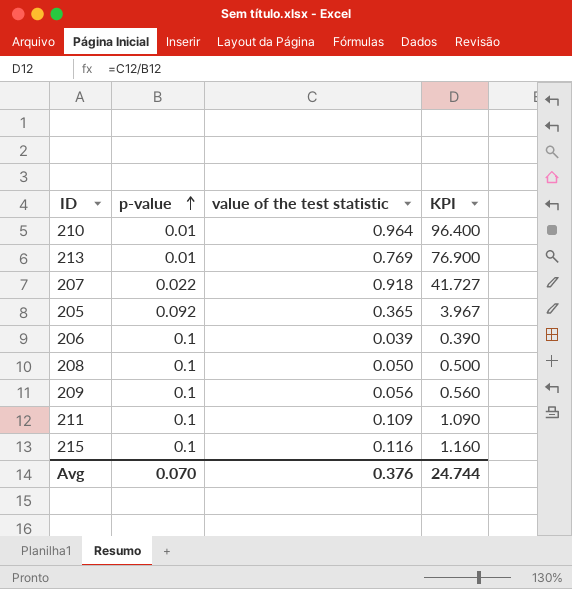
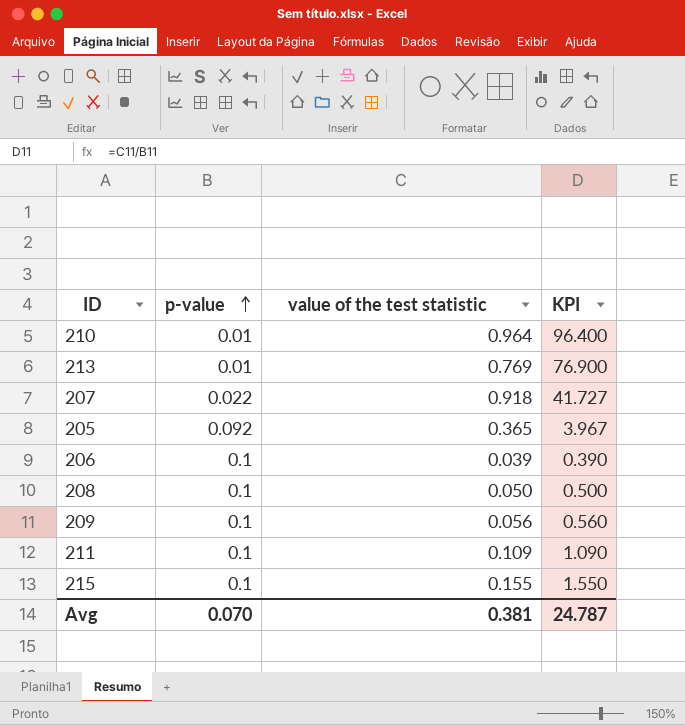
215 | value of the test statistic: 0.116 -> 0.155
215 | KPI: 1.160 -> 1.550
Avg | value of the test statistic: 0.376 -> 0.381
Avg | KPI: 24.744 -> 24.787

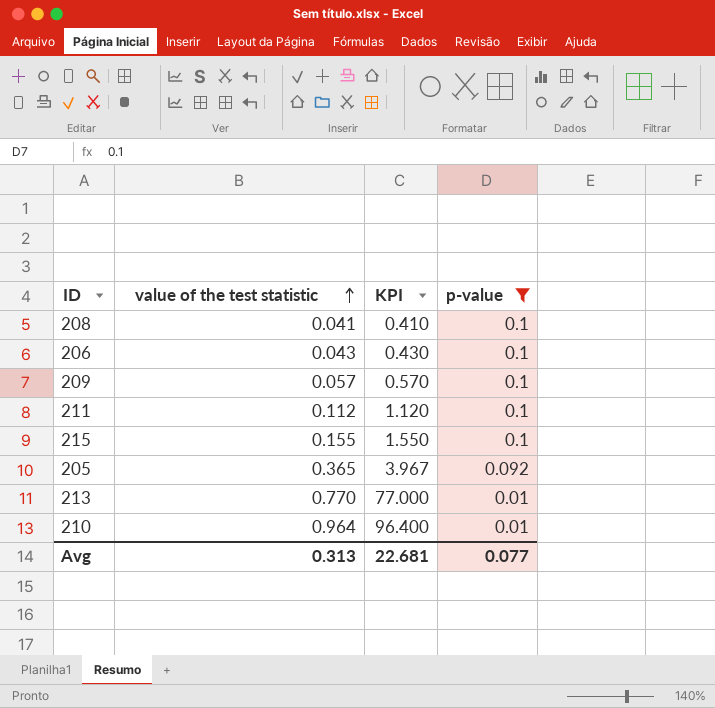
filter: none -> p-value != 0.022
row order: p-value ascending -> value of the test statistic ascending
column p-value | position: 2 -> 4
208 | value of the test statistic: 0.050 -> 0.041
208 | KPI: 0.500 -> 0.410
206 | value of the test statistic: 0.039 -> 0.043
206 | KPI: 0.390 -> 0.430
209 | value of the test statistic: 0.056 -> 0.057
209 | KPI: 0.560 -> 0.570
211 | value of the test statistic: 0.109 -> 0.112
211 | KPI: 1.090 -> 1.120
213 | value of the test statistic: 0.769 -> 0.770
213 | KPI: 76.900 -> 77.000
Avg | value of the test statistic: 0.381 -> 0.313
Avg | KPI: 24.787 -> 22.681
Avg | p-value: 0.070 -> 0.077

